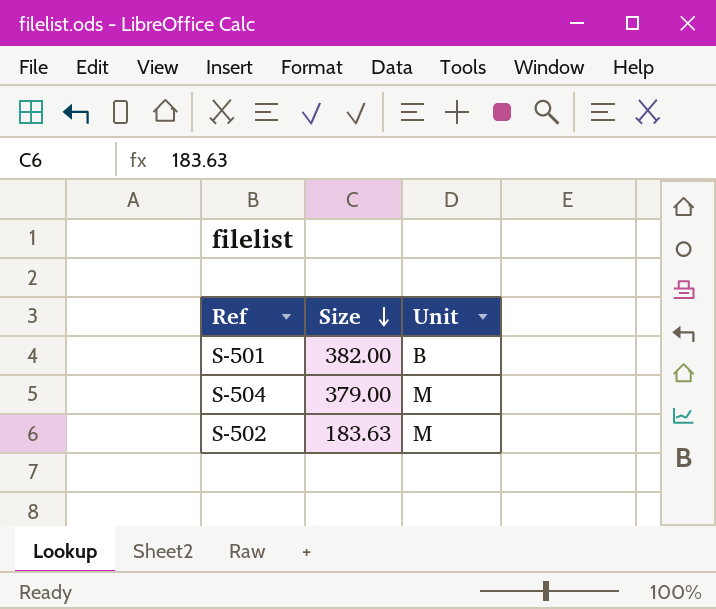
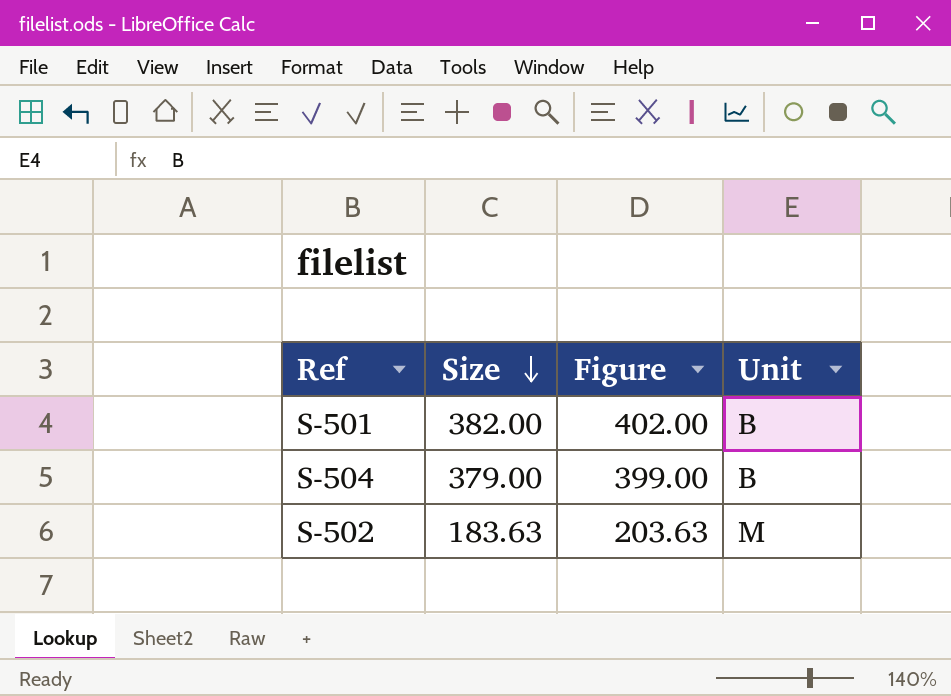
column Figure | formula: none -> [Size] + 20
S-504 | Unit: M -> B

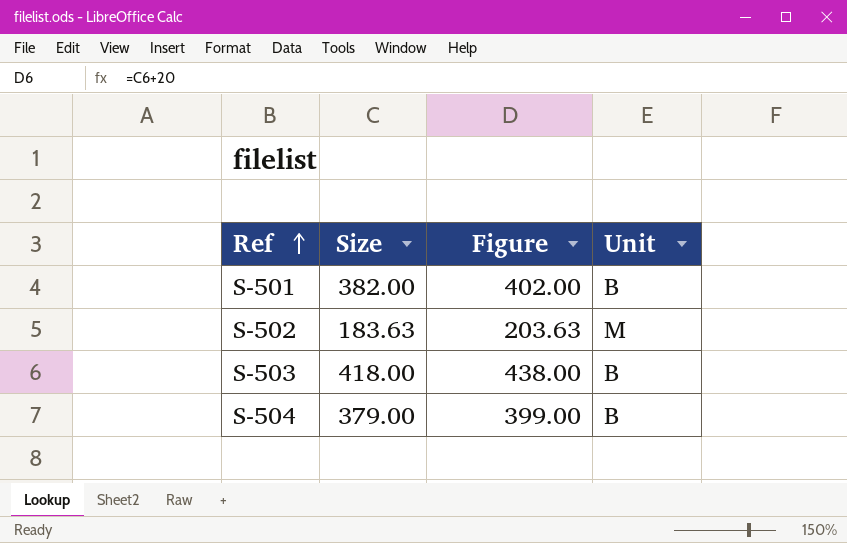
row order: Size descending -> Ref ascending
row S-503: none -> 418.00 | 438.00 | B

